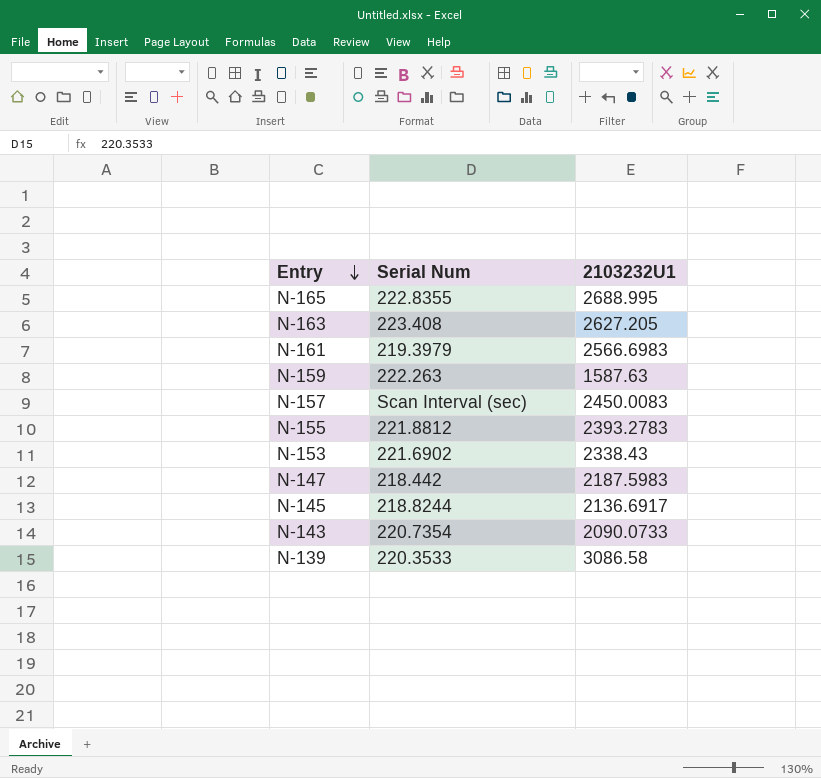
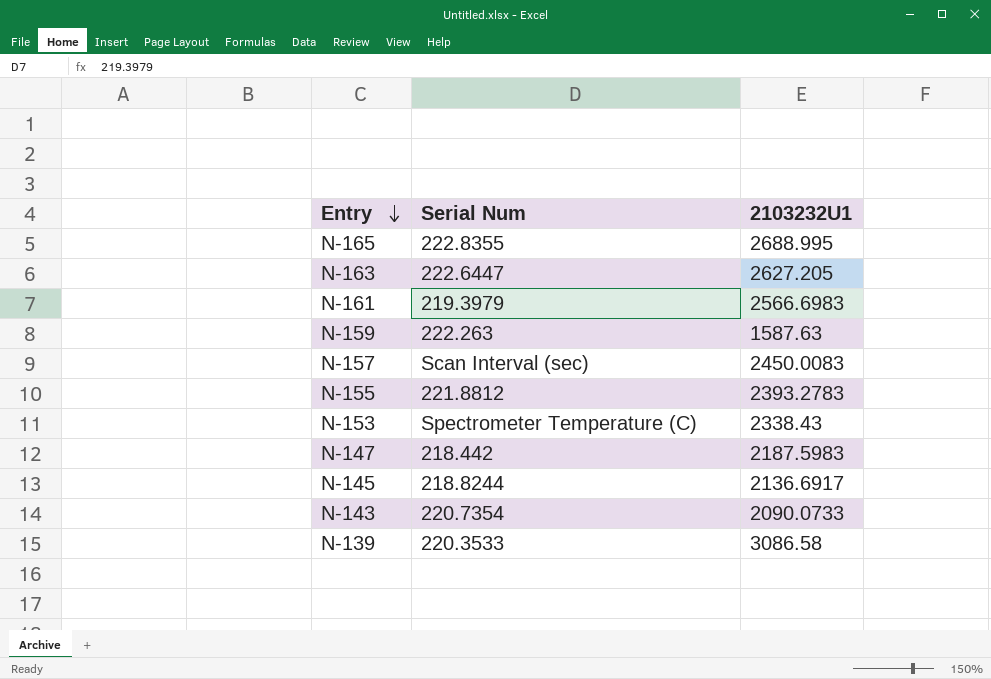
N-163 | Serial Num: 223.408 -> 222.6447
N-153 | Serial Num: 221.6902 -> Spectrometer Temperature (C)

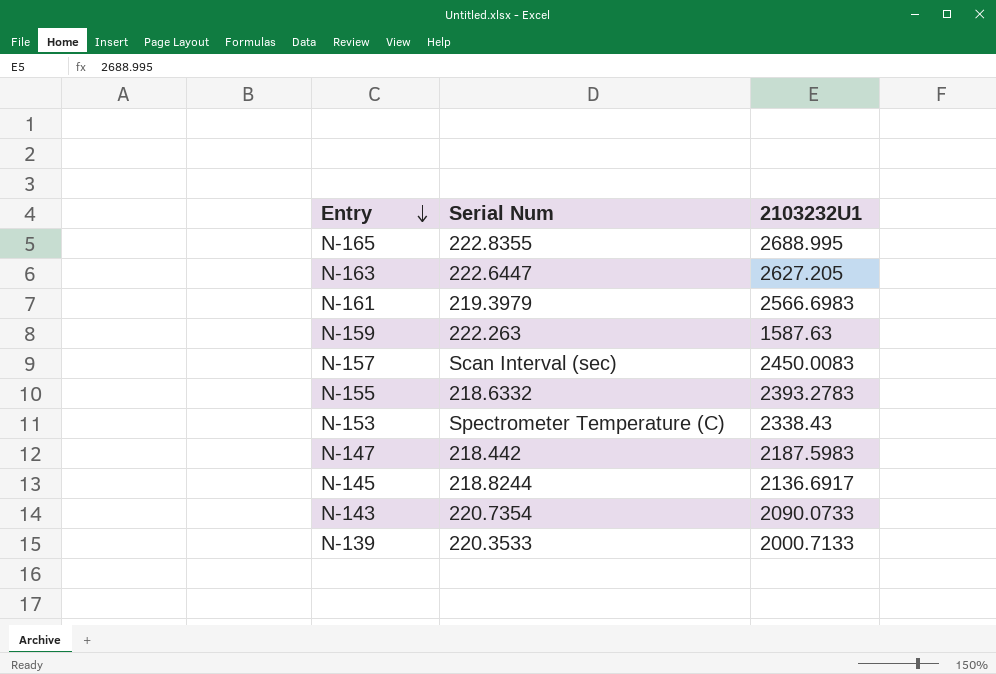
N-155 | Serial Num: 221.8812 -> 218.6332
N-139 | 2103232U1: 3086.58 -> 2000.7133

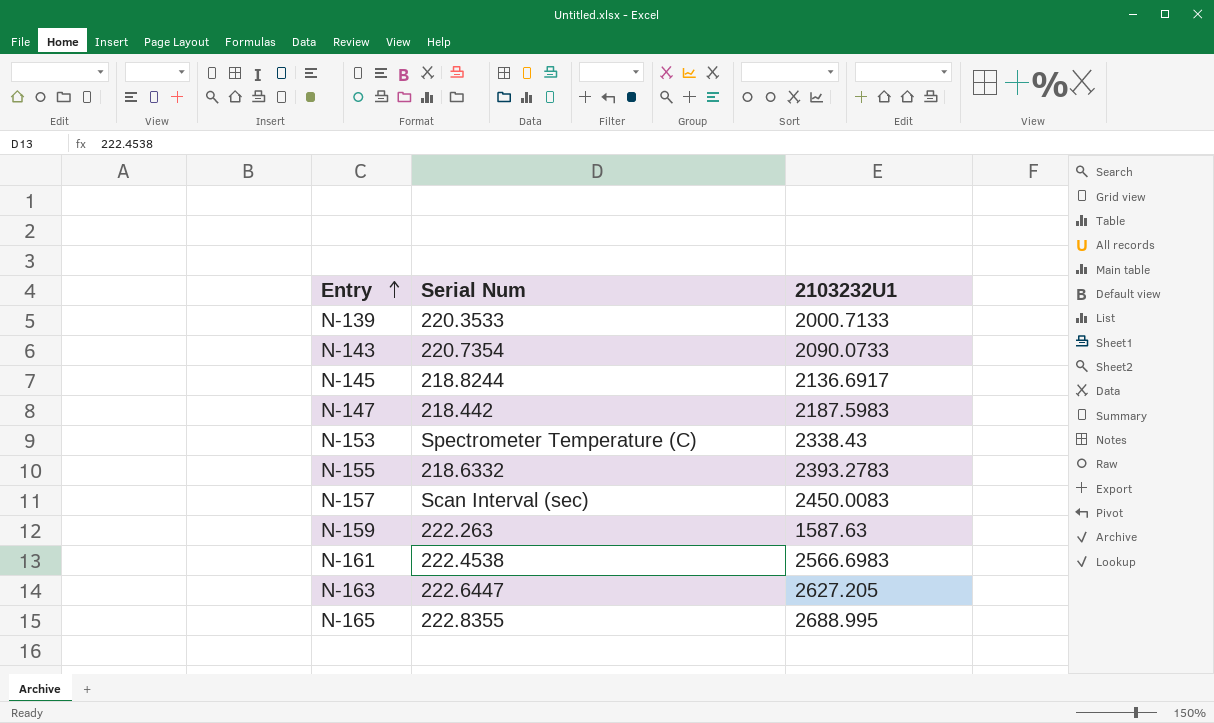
row order: Entry descending -> Entry ascending
N-161 | Serial Num: 219.3979 -> 222.4538

